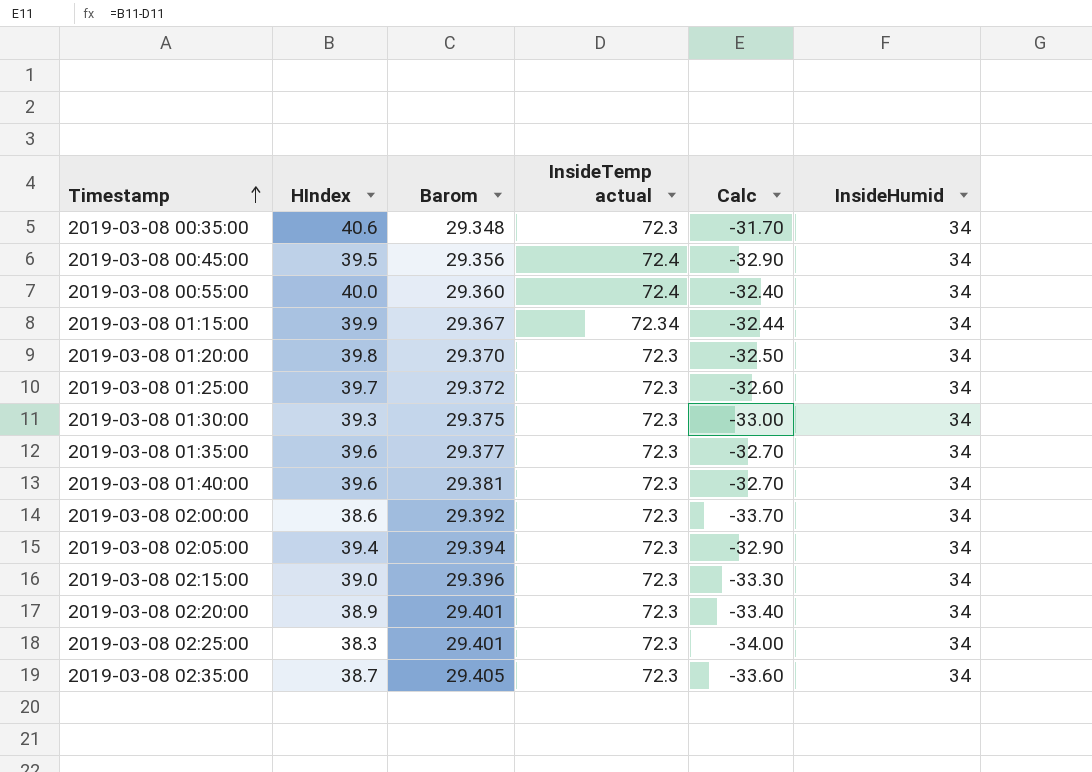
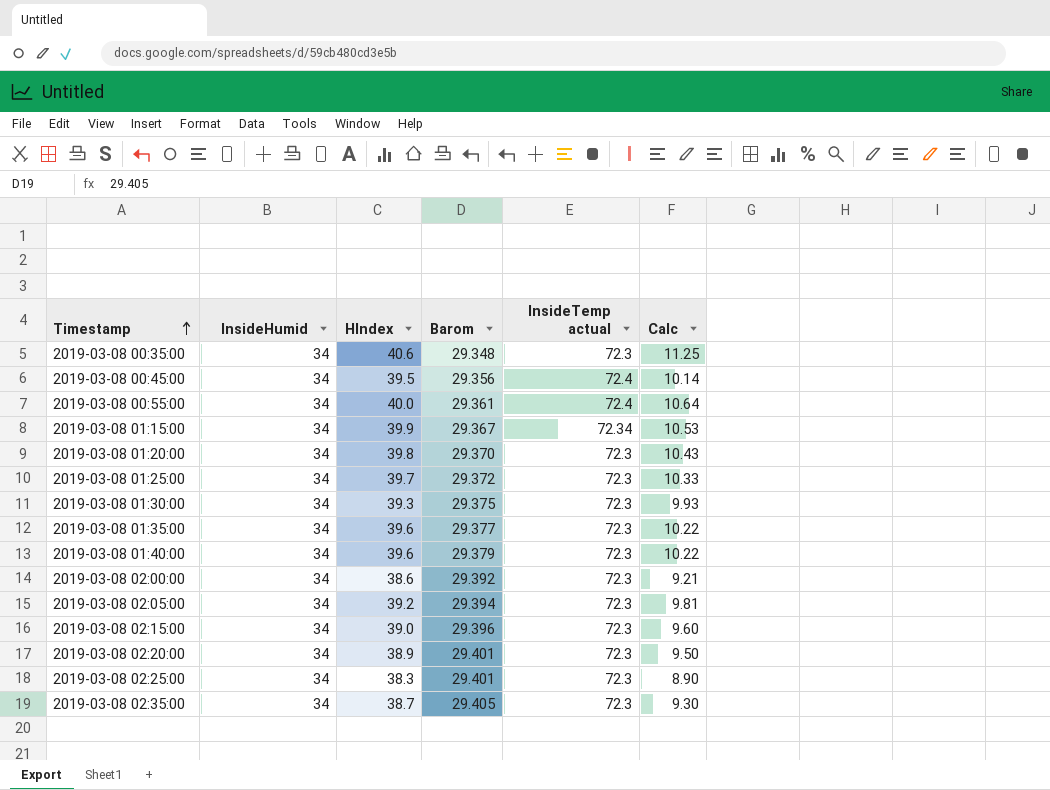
column InsideHumid | position: 6 -> 2
column Calc | formula: [HIndex] - [InsideTemp actual] -> [HIndex] - [Barom]
2019-03-08 00:55:00 | Barom: 29.360 -> 29.361
2019-03-08 01:40:00 | Barom: 29.381 -> 29.379
2019-03-08 02:05:00 | HIndex: 39.4 -> 39.2

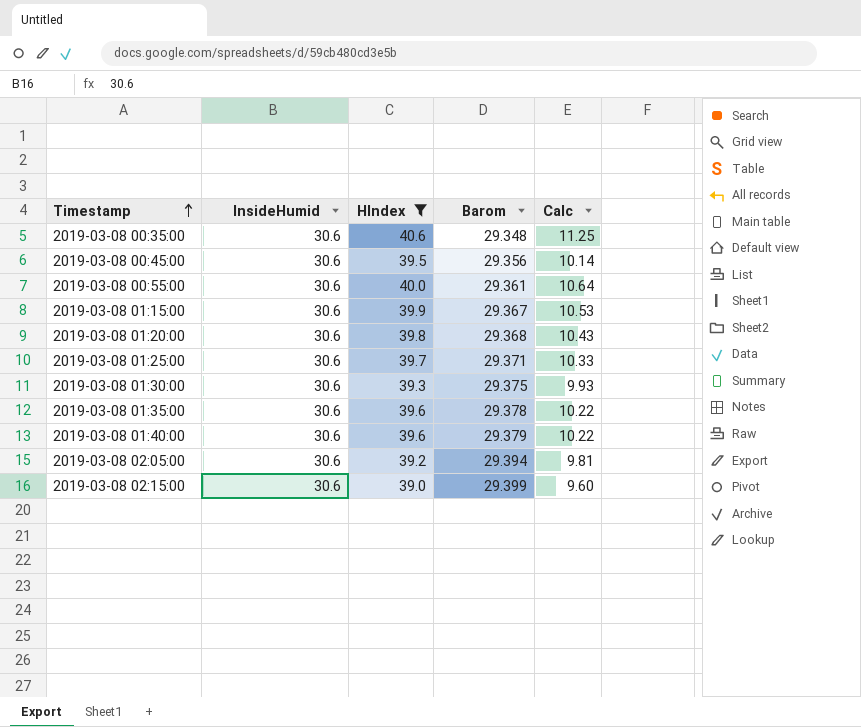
filter: none -> HIndex >= 39.0
column InsideTemp actual | position: 5 -> none
2019-03-08 00:35:00 | InsideHumid: 34 -> 30.6
2019-03-08 00:45:00 | InsideHumid: 34 -> 30.6
2019-03-08 00:55:00 | InsideHumid: 34 -> 30.6
2019-03-08 01:15:00 | InsideHumid: 34 -> 30.6
2019-03-08 01:20:00 | InsideHumid: 34 -> 30.6
2019-03-08 01:20:00 | Barom: 29.370 -> 29.368
2019-03-08 01:25:00 | InsideHumid: 34 -> 30.6
2019-03-08 01:25:00 | Barom: 29.372 -> 29.371
2019-03-08 01:30:00 | InsideHumid: 34 -> 30.6
2019-03-08 01:35:00 | InsideHumid: 34 -> 30.6
2019-03-08 01:35:00 | Barom: 29.377 -> 29.378
2019-03-08 01:40:00 | InsideHumid: 34 -> 30.6
2019-03-08 02:05:00 | InsideHumid: 34 -> 30.6
2019-03-08 02:15:00 | InsideHumid: 34 -> 30.6
2019-03-08 02:15:00 | Barom: 29.396 -> 29.399

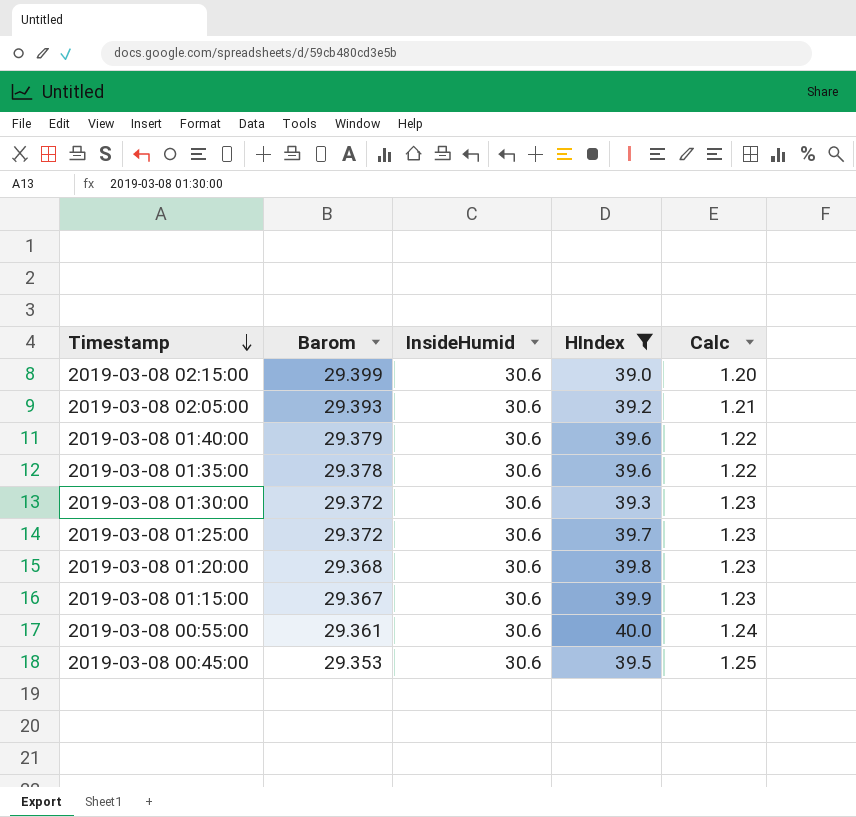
row order: Timestamp ascending -> Timestamp descending
column Barom | position: 4 -> 2
column Calc | formula: [HIndex] - [Barom] -> [InsideHumid] - [Barom]
row 2019-03-08 00:35:00: 30.6 | 40.6 | 29.348 | 11.25 -> none
2019-03-08 02:05:00 | Barom: 29.394 -> 29.393
2019-03-08 01:30:00 | Barom: 29.375 -> 29.372
2019-03-08 01:25:00 | Barom: 29.371 -> 29.372
2019-03-08 00:45:00 | Barom: 29.356 -> 29.353

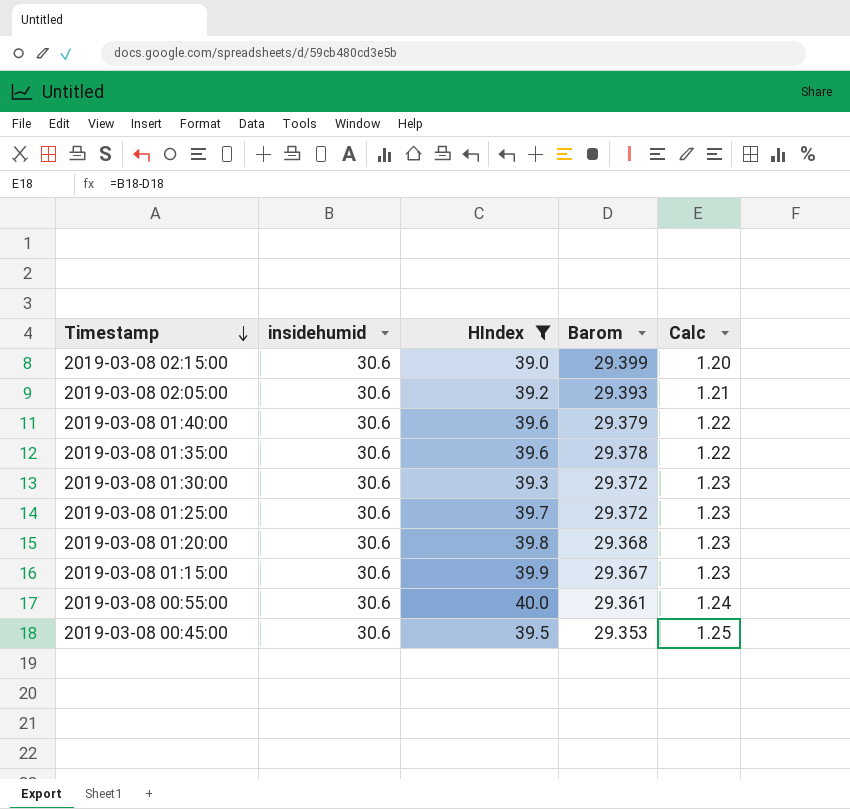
column name: InsideHumid -> insidehumid
column Barom | position: 2 -> 4

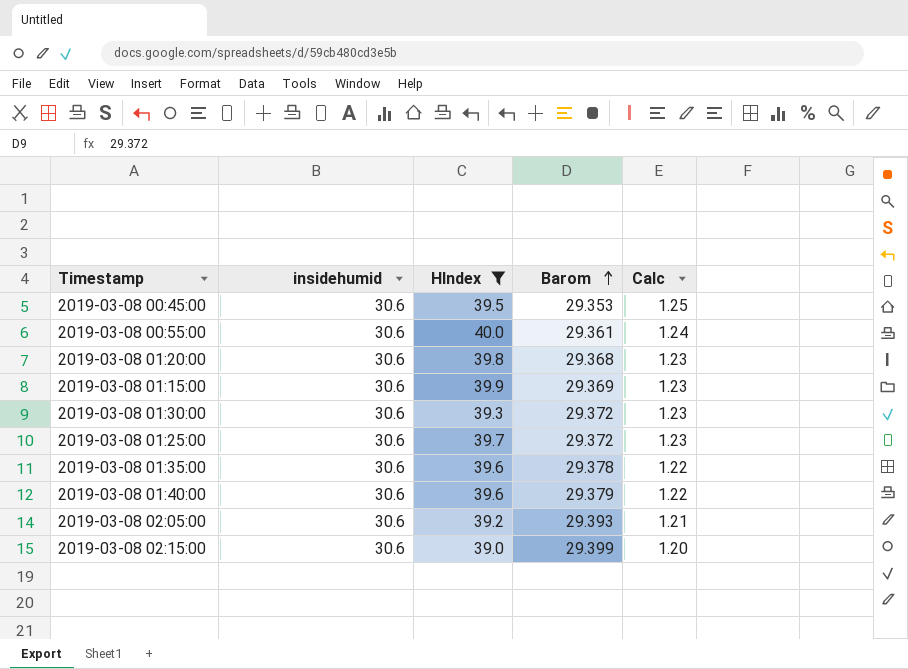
row order: Timestamp descending -> Barom ascending
2019-03-08 01:15:00 | Barom: 29.367 -> 29.369

